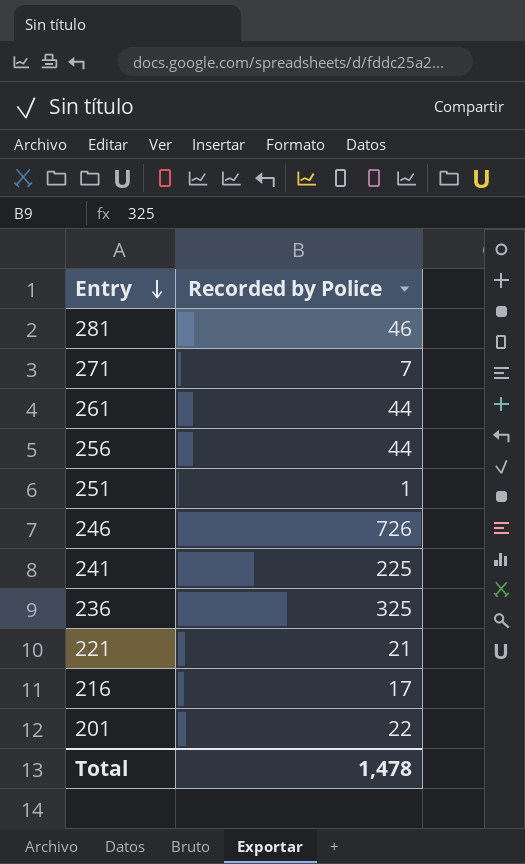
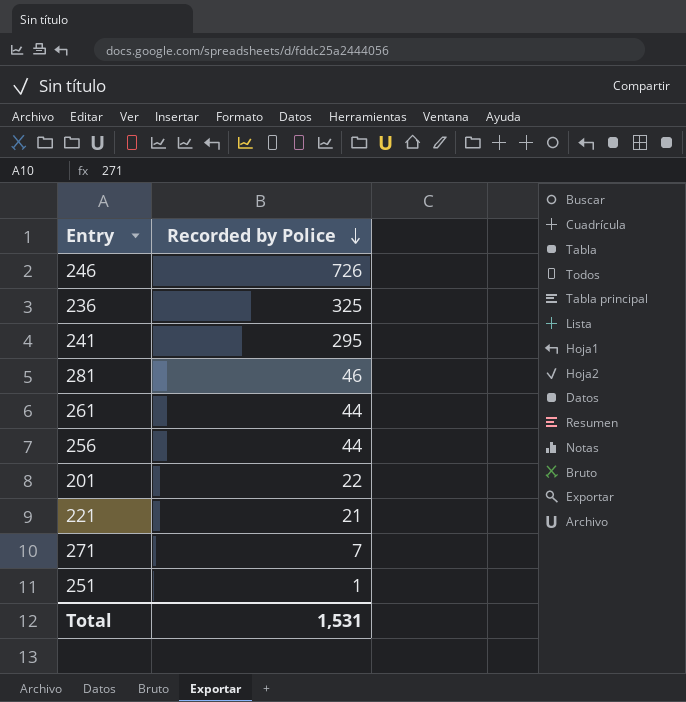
row order: Entry descending -> Recorded by Police descending
row 216: 17 -> none
241 | Recorded by Police: 225 -> 295
Total | Recorded by Police: 1,478 -> 1,531

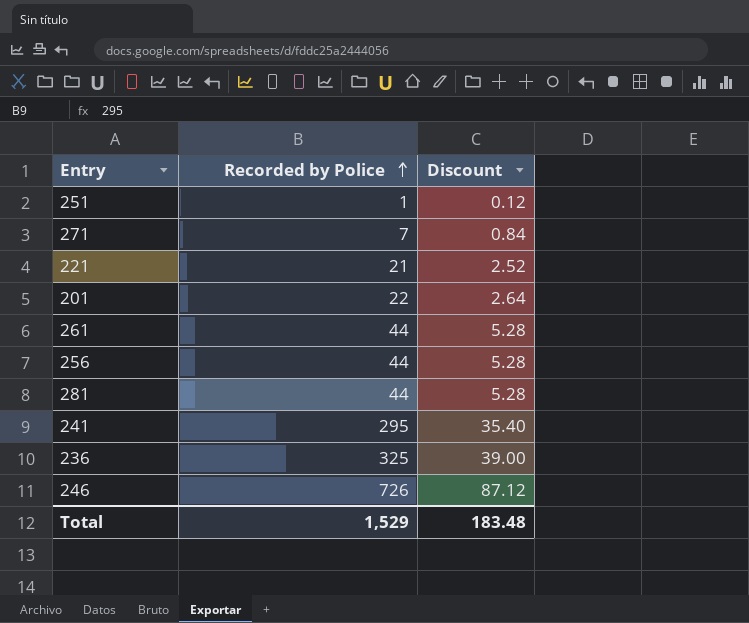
row order: Recorded by Police descending -> Recorded by Police ascending
column Discount | formula: none -> [Recorded by Police] * 0.12
281 | Recorded by Police: 46 -> 44
Total | Recorded by Police: 1,531 -> 1,529

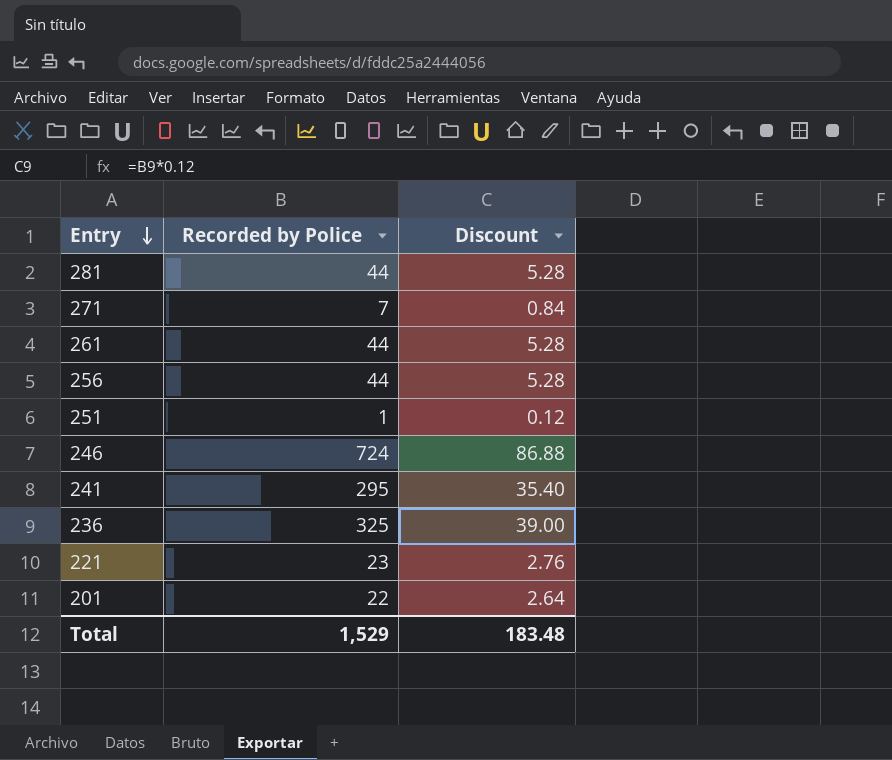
row order: Recorded by Police ascending -> Entry descending
246 | Recorded by Police: 726 -> 724
246 | Discount: 87.12 -> 86.88
221 | Recorded by Police: 21 -> 23
221 | Discount: 2.52 -> 2.76

